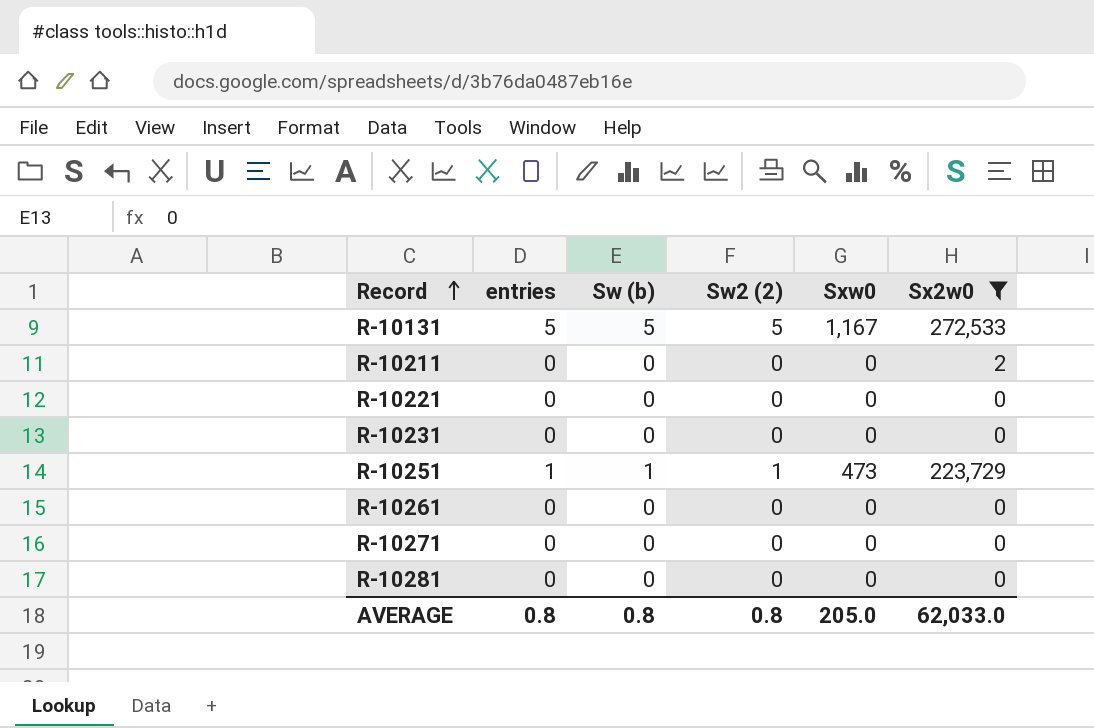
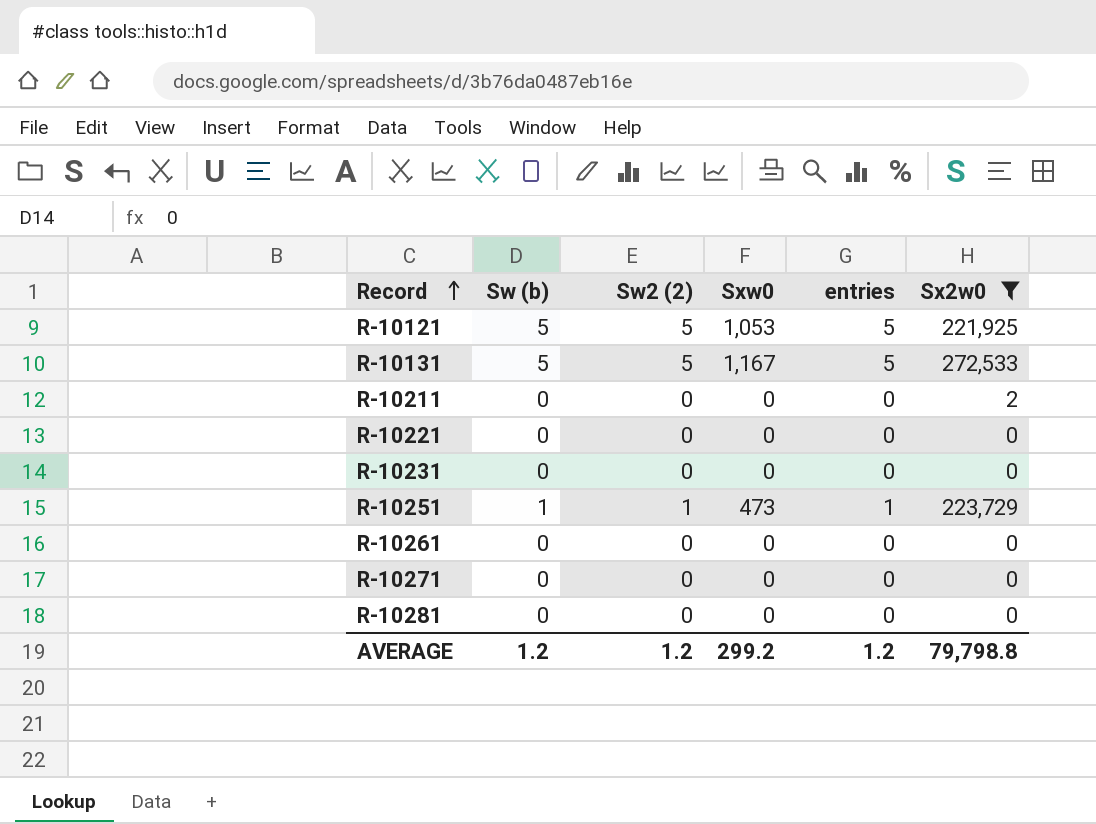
column entries | position: 2 -> 5
row R-10121: none -> 5 | 5 | 1,053 | 5 | 221,925
AVERAGE | Sw (b): 0.8 -> 1.2
AVERAGE | Sw2 (2): 0.8 -> 1.2
AVERAGE | Sxw0: 205.0 -> 299.2
AVERAGE | entries: 0.8 -> 1.2
AVERAGE | Sx2w0: 62,033.0 -> 79,798.8

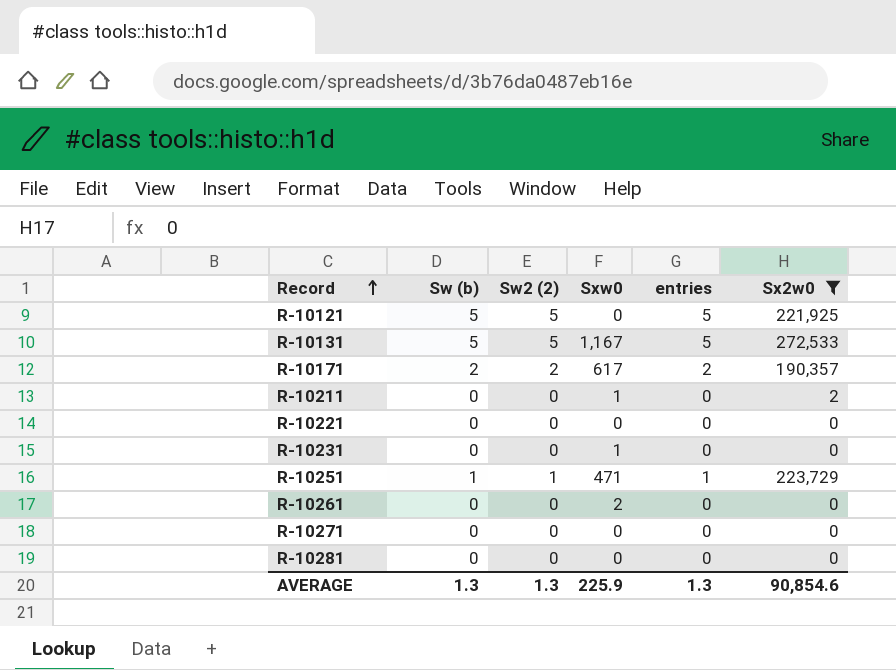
R-10121 | Sxw0: 1,053 -> 0
row R-10171: none -> 2 | 2 | 617 | 2 | 190,357
R-10211 | Sxw0: 0 -> 1
R-10231 | Sxw0: 0 -> 1
R-10251 | Sxw0: 473 -> 471
R-10261 | Sxw0: 0 -> 2
AVERAGE | Sw (b): 1.2 -> 1.3
AVERAGE | Sw2 (2): 1.2 -> 1.3
AVERAGE | Sxw0: 299.2 -> 225.9
AVERAGE | entries: 1.2 -> 1.3
AVERAGE | Sx2w0: 79,798.8 -> 90,854.6

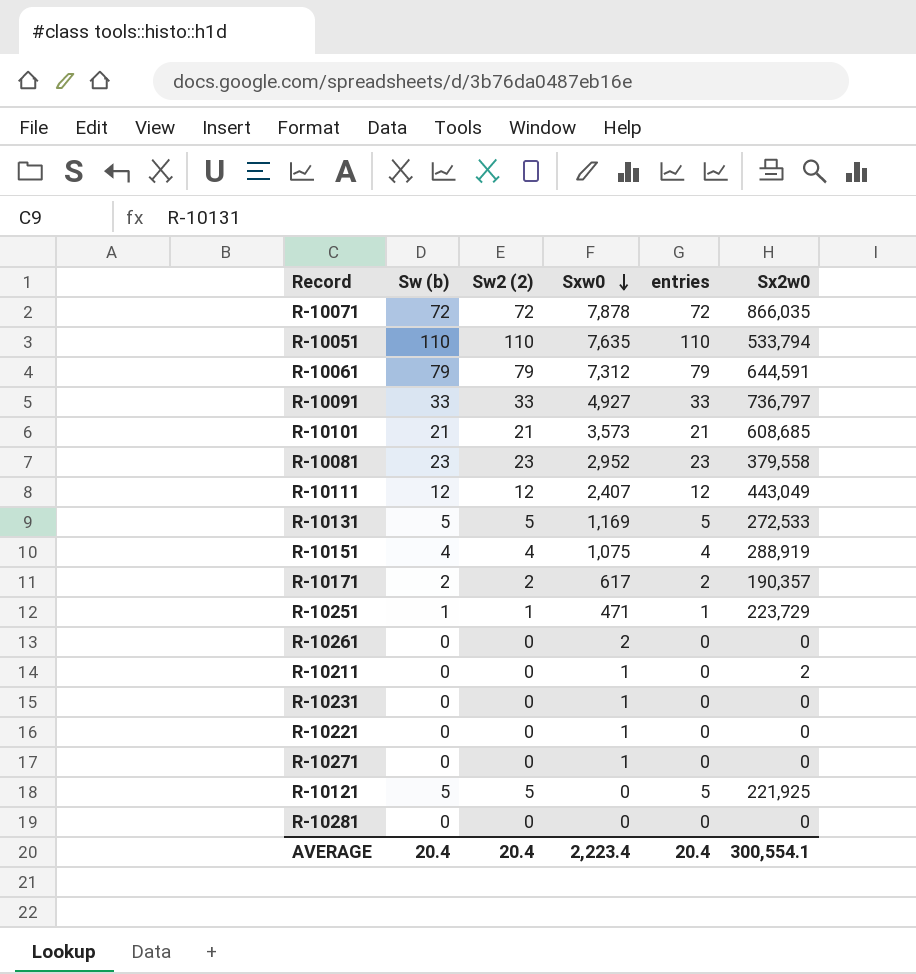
filter: Sx2w0 <= 272,533 -> none
row order: Record ascending -> Sxw0 descending
R-10131 | Sxw0: 1,167 -> 1,169
R-10221 | Sxw0: 0 -> 1
R-10271 | Sxw0: 0 -> 1
AVERAGE | Sw (b): 1.3 -> 20.4
AVERAGE | Sw2 (2): 1.3 -> 20.4
AVERAGE | Sxw0: 225.9 -> 2,223.4
AVERAGE | entries: 1.3 -> 20.4
AVERAGE | Sx2w0: 90,854.6 -> 300,554.1

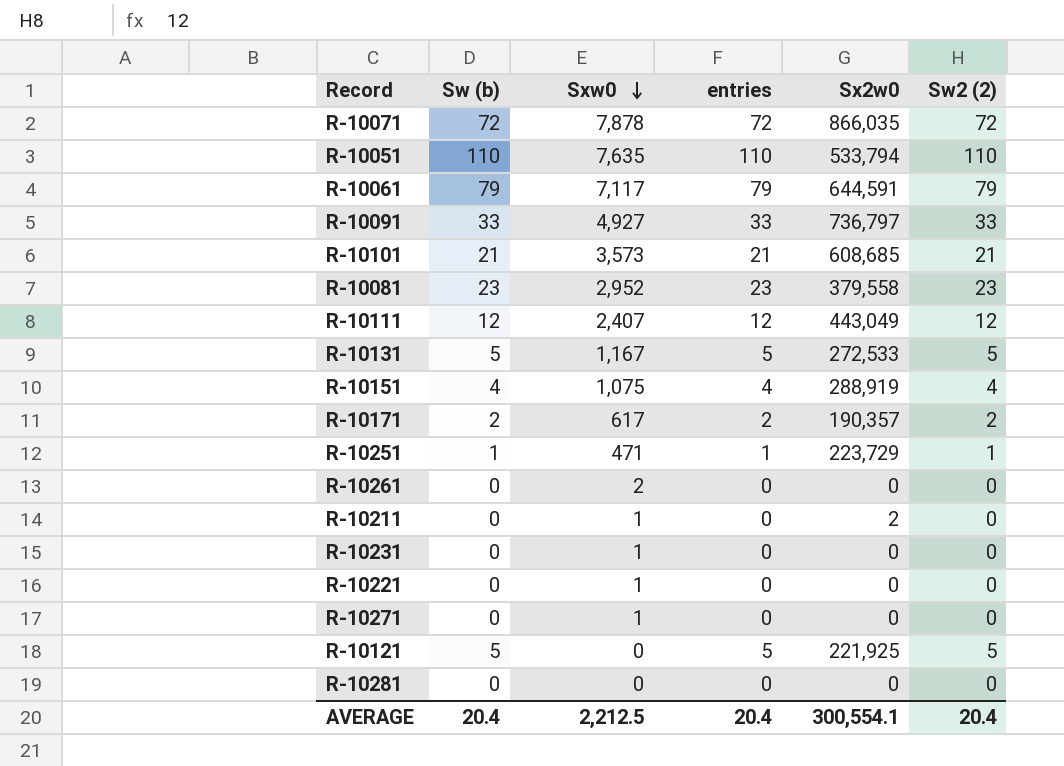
column Sw2 (2) | position: 3 -> 6
R-10061 | Sxw0: 7,312 -> 7,117
R-10131 | Sxw0: 1,169 -> 1,167
AVERAGE | Sxw0: 2,223.4 -> 2,212.5

